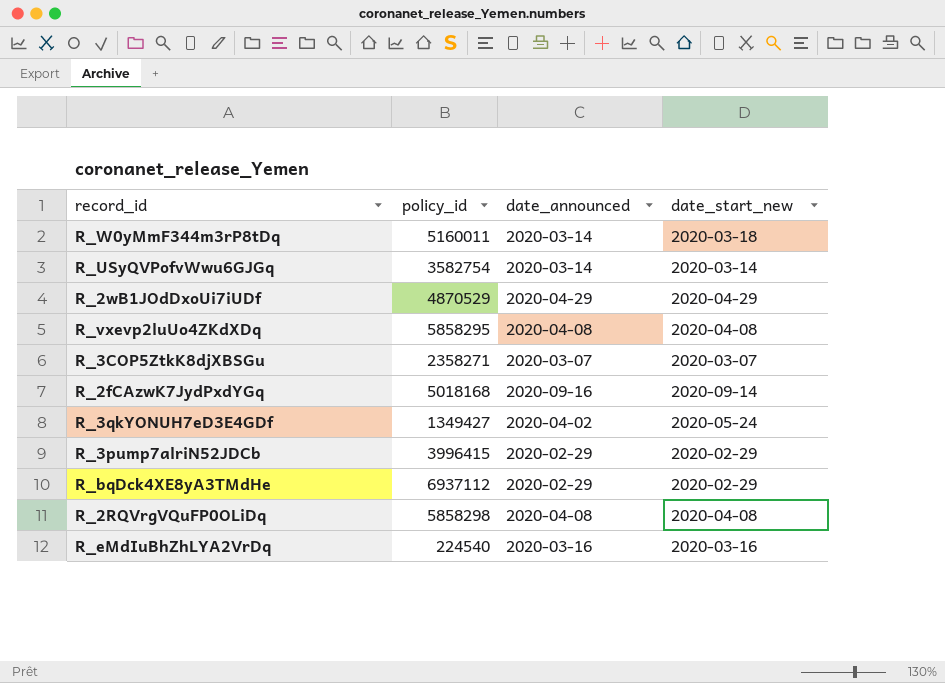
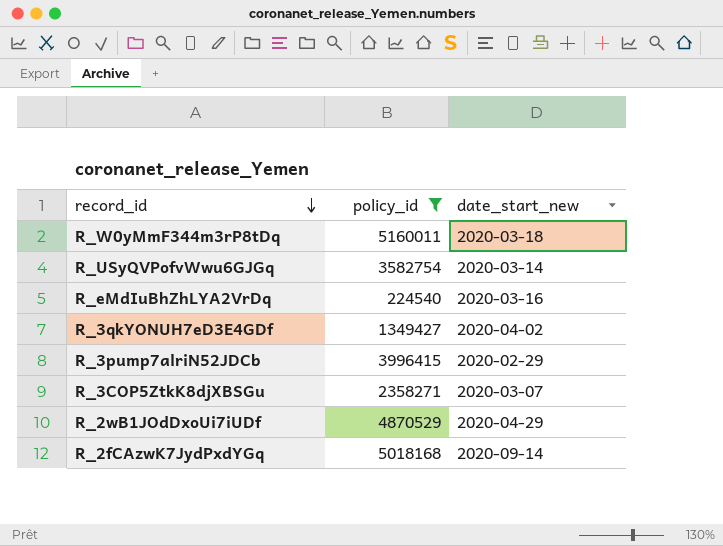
filter: none -> policy_id <= 5160011
row order: none -> record_id descending
column date_announced | position: 3 -> none
R_3qkYONUH7eD3E4GDf | date_start_new: 2020-05-24 -> 2020-04-02

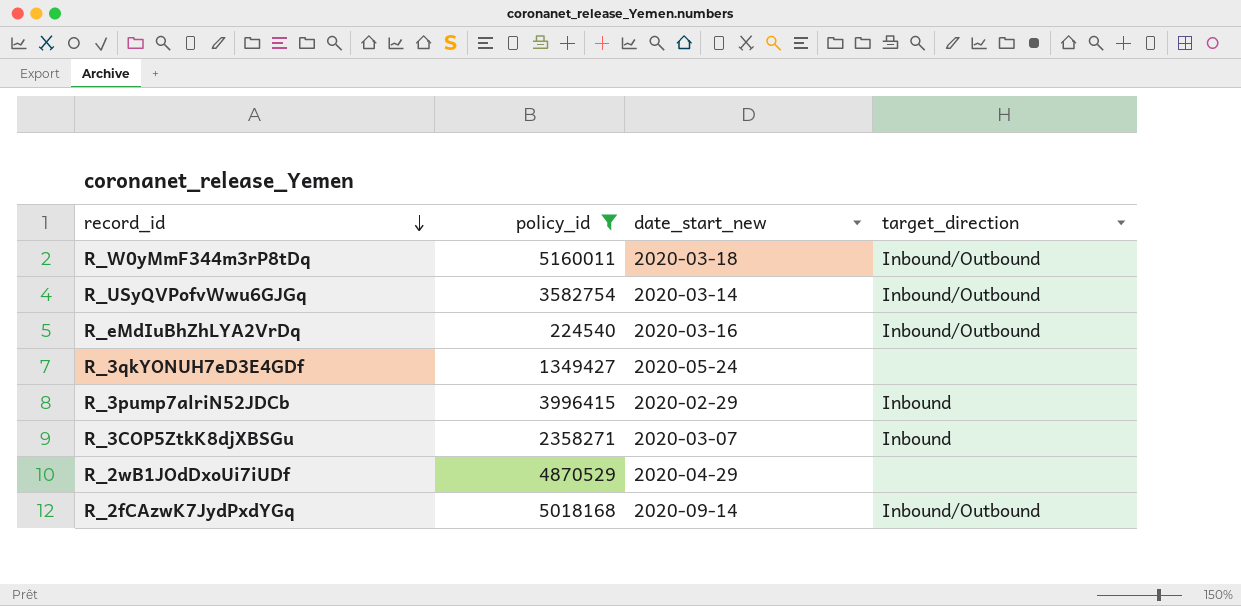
column target_direction | position: none -> 4
R_3qkYONUH7eD3E4GDf | date_start_new: 2020-04-02 -> 2020-05-24

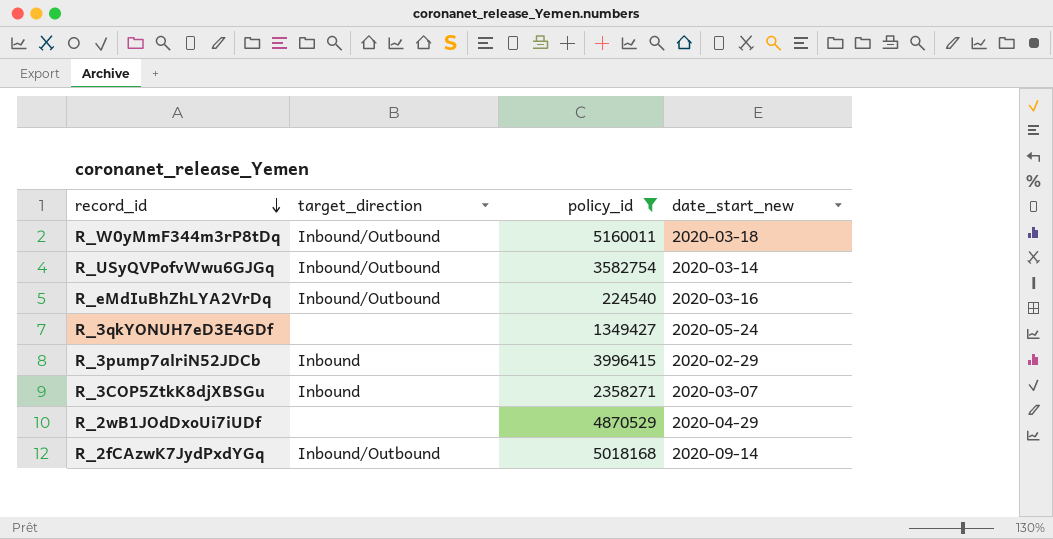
column target_direction | position: 4 -> 2

